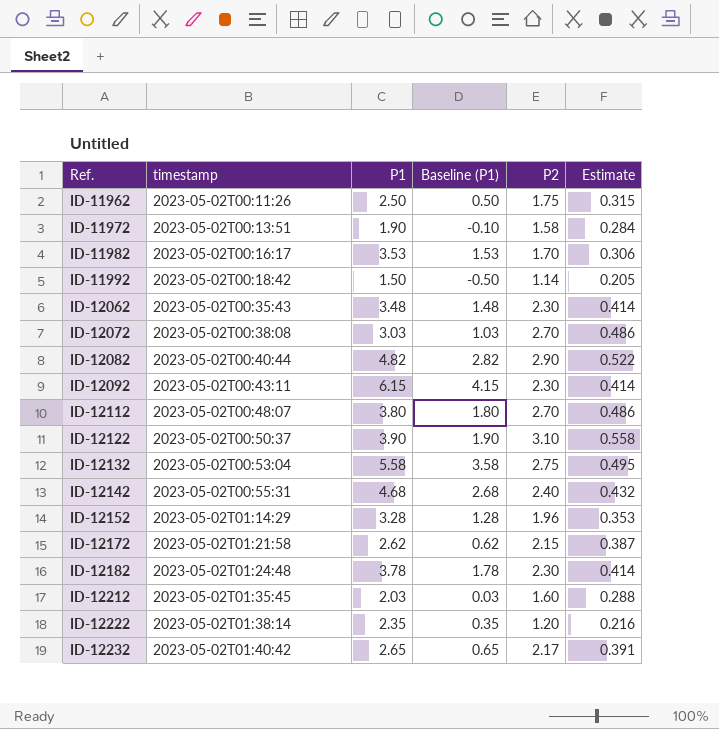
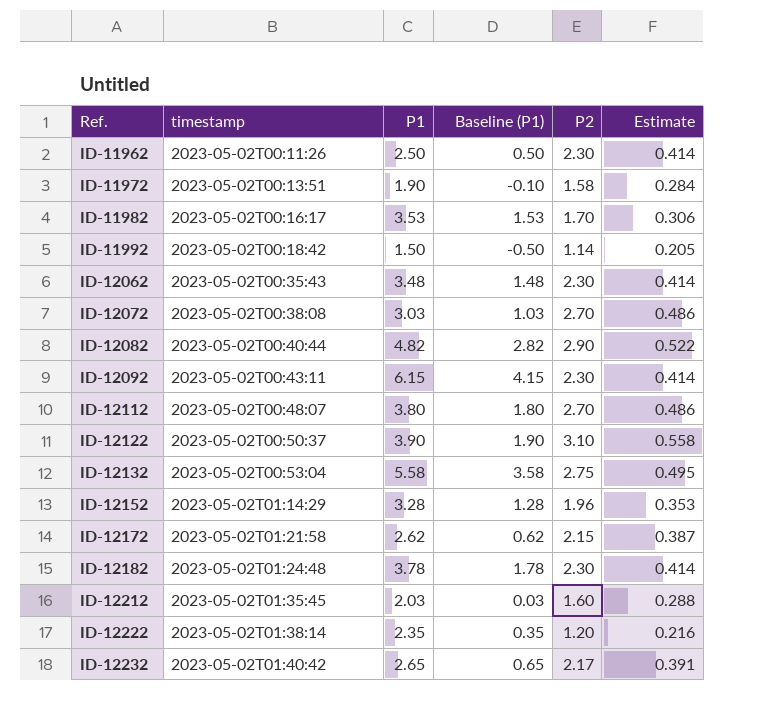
row ID-12142: 2023-05-02T00:55:31 | 4.68 | 2.68 | 2.40 | 0.432 -> none
ID-11962 | P2: 1.75 -> 2.30
ID-11962 | Estimate: 0.315 -> 0.414

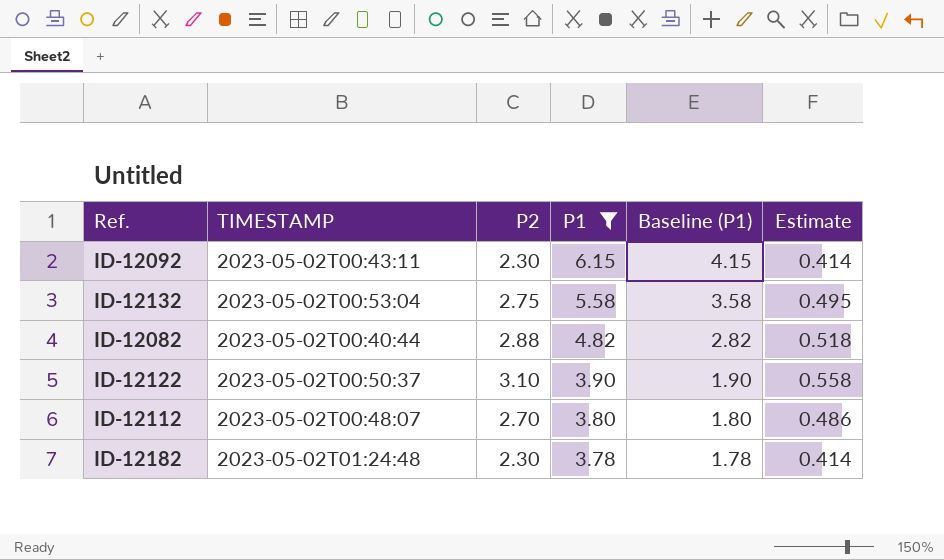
filter: none -> P1 >= 3.78
row order: Ref. ascending -> P1 descending
column name: timestamp -> TIMESTAMP
column P2 | position: 5 -> 3
ID-12082 | P2: 2.90 -> 2.88
ID-12082 | Estimate: 0.522 -> 0.518

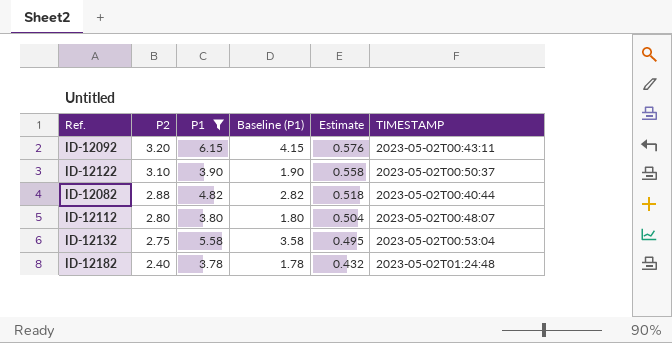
row order: P1 descending -> P2 descending
column TIMESTAMP | position: 2 -> 6
ID-12092 | P2: 2.30 -> 3.20
ID-12092 | Estimate: 0.414 -> 0.576
ID-12112 | P2: 2.70 -> 2.80
ID-12112 | Estimate: 0.486 -> 0.504
ID-12182 | P2: 2.30 -> 2.40
ID-12182 | Estimate: 0.414 -> 0.432

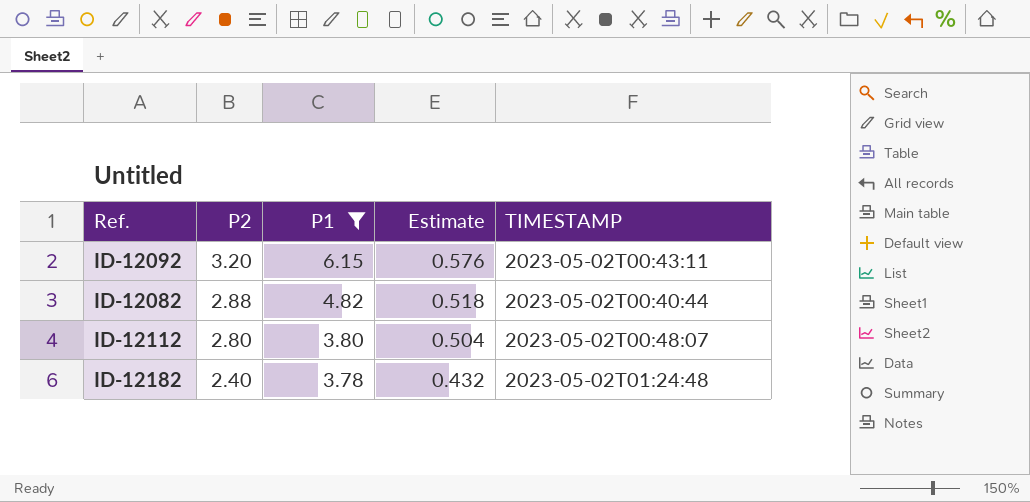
column Baseline (P1) | formula: [P1] - 2 -> none
row ID-12122: 3.10 | 3.90 | 1.90 | 0.558 | 2023-05-02T00:50:37 -> none
row ID-12132: 2.75 | 5.58 | 3.58 | 0.495 | 2023-05-02T00:53:04 -> none

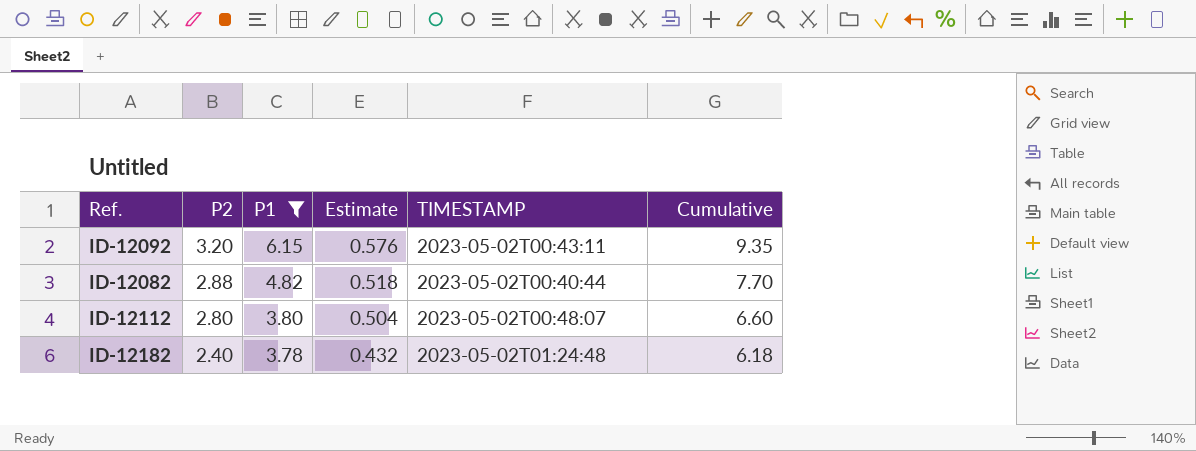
column Cumulative | formula: none -> [P2] + [P1]

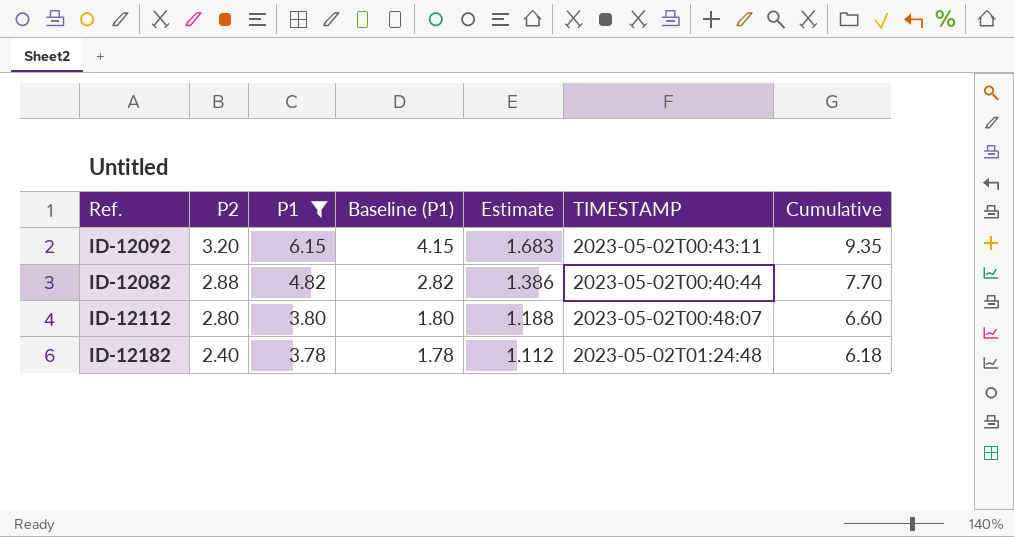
column Baseline (P1) | formula: none -> [P1] - 2
column Estimate | formula: [P2] * 0.18 -> [Cumulative] * 0.18

